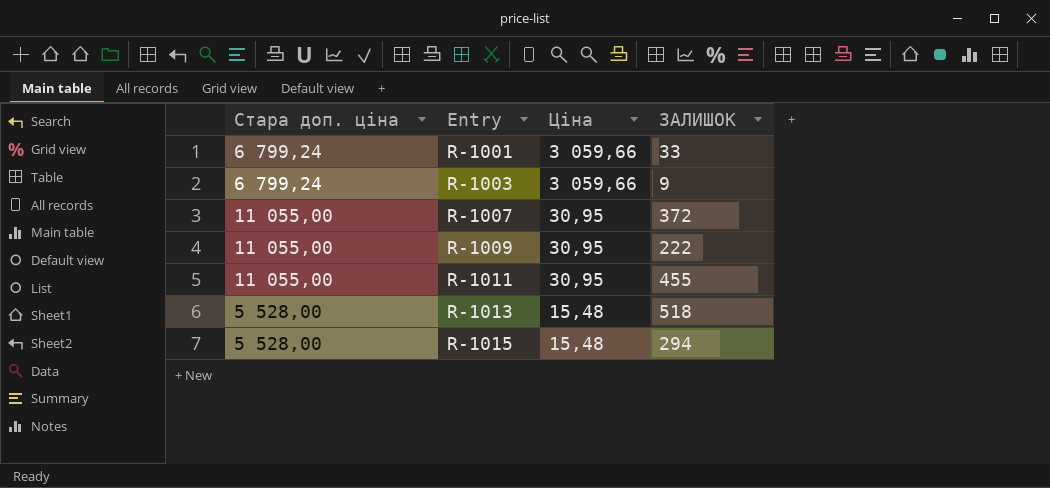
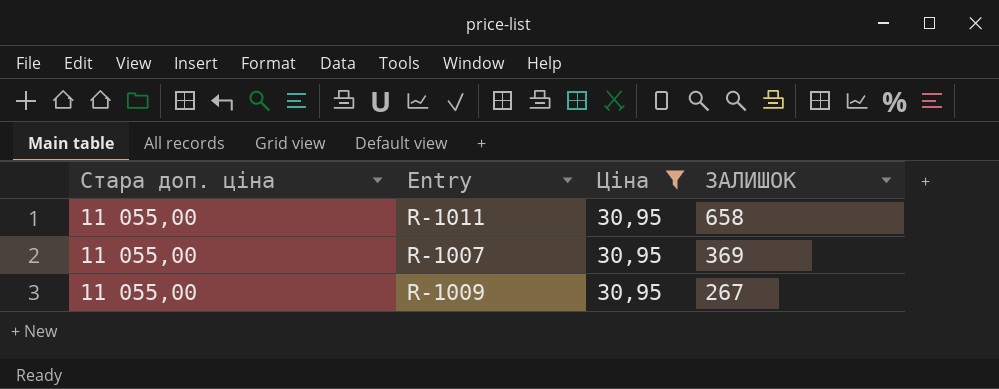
filter: none -> Ціна = 30,95
row order: Entry ascending -> ЗАЛИШОК descending
R-1011 | ЗАЛИШОК: 455 -> 658
R-1007 | ЗАЛИШОК: 372 -> 369
R-1009 | ЗАЛИШОК: 222 -> 267

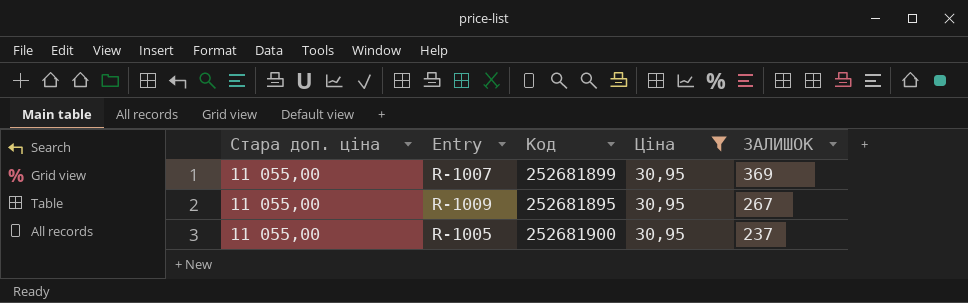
column Код | position: none -> 3
row R-1011: 11 055,00 | 30,95 | 658 -> none
row R-1005: none -> 11 055,00 | 252681900 | 30,95 | 237

